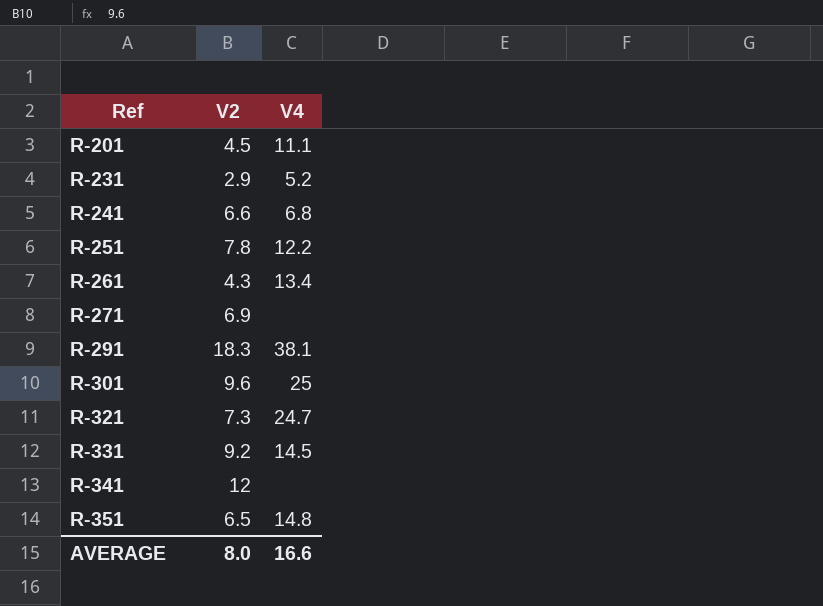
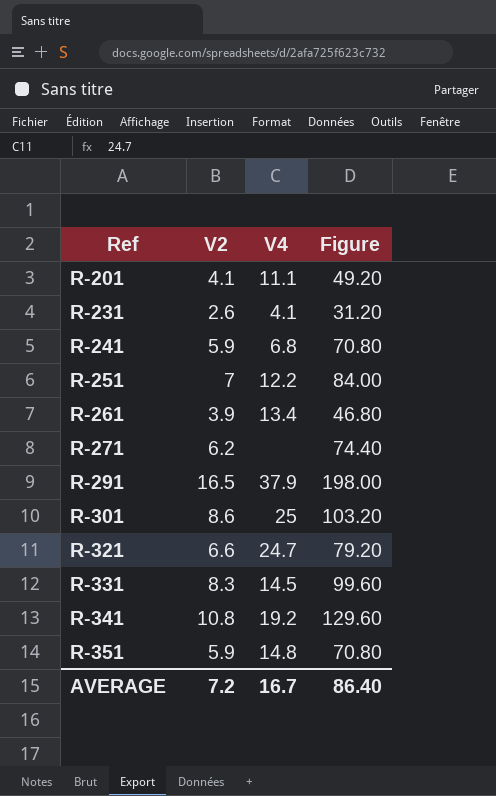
column Figure | formula: none -> [V2] * 12
R-201 | V2: 4.5 -> 4.1
R-231 | V2: 2.9 -> 2.6
R-231 | V4: 5.2 -> 4.1
R-241 | V2: 6.6 -> 5.9
R-251 | V2: 7.8 -> 7
R-261 | V2: 4.3 -> 3.9
R-271 | V2: 6.9 -> 6.2
R-291 | V2: 18.3 -> 16.5
R-291 | V4: 38.1 -> 37.9
R-301 | V2: 9.6 -> 8.6
R-321 | V2: 7.3 -> 6.6
R-331 | V2: 9.2 -> 8.3
R-341 | V2: 12 -> 10.8
R-341 | V4: none -> 19.2
R-351 | V2: 6.5 -> 5.9
AVERAGE | V2: 8.0 -> 7.2
AVERAGE | V4: 16.6 -> 16.7

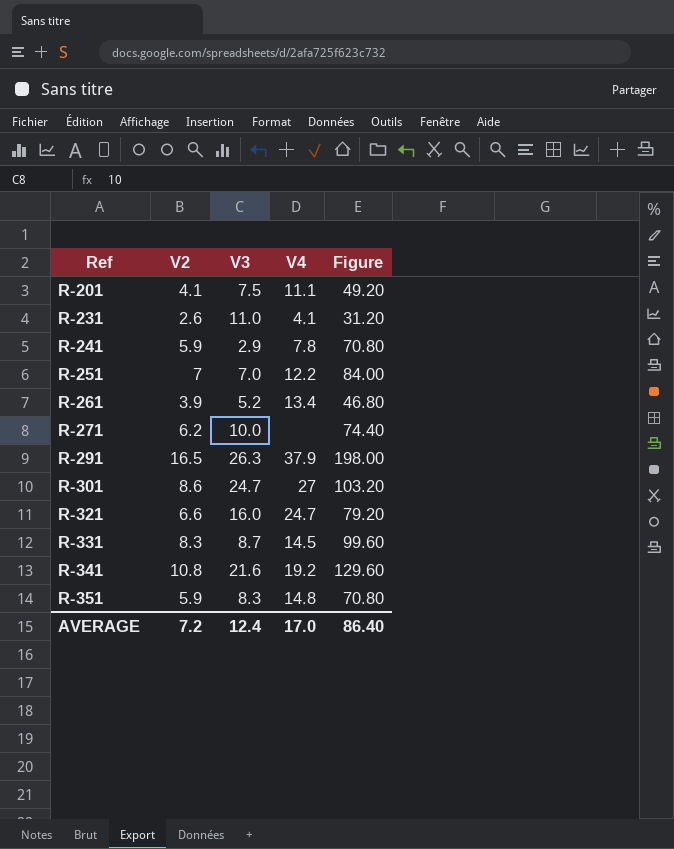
column V3 | position: none -> 3
R-241 | V4: 6.8 -> 7.8
R-301 | V4: 25 -> 27
AVERAGE | V4: 16.7 -> 17.0

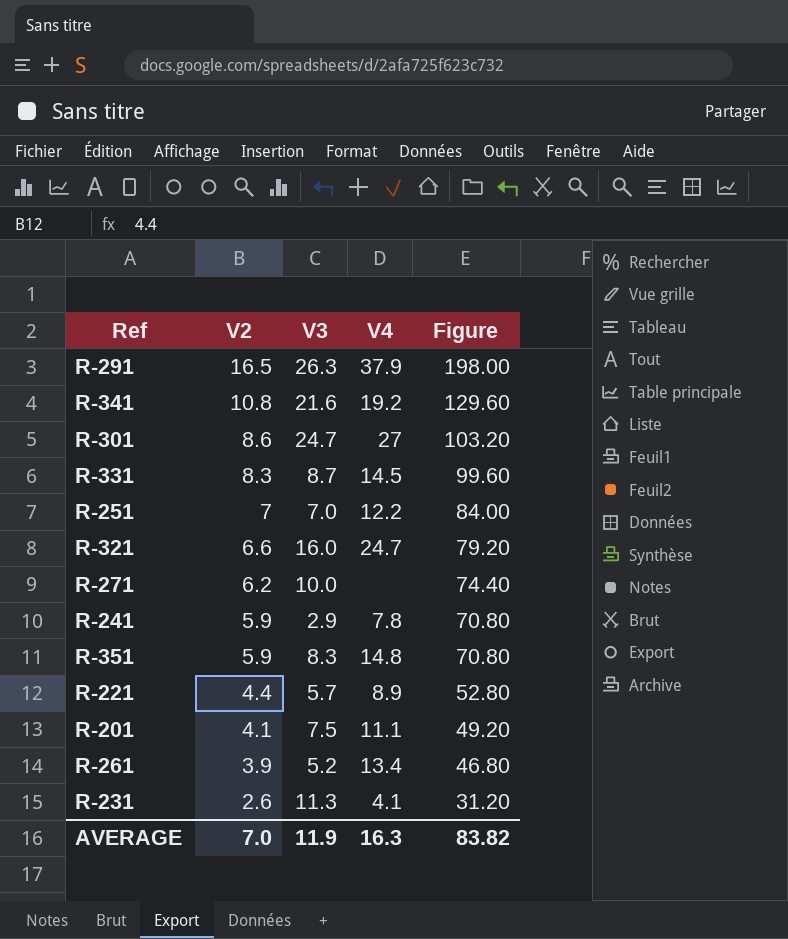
row order: Ref ascending -> V2 descending
row R-221: none -> 4.4 | 5.7 | 8.9 | 52.80
R-231 | V3: 11.0 -> 11.3
AVERAGE | V2: 7.2 -> 7.0
AVERAGE | V3: 12.4 -> 11.9
AVERAGE | V4: 17.0 -> 16.3
AVERAGE | Figure: 86.40 -> 83.82

